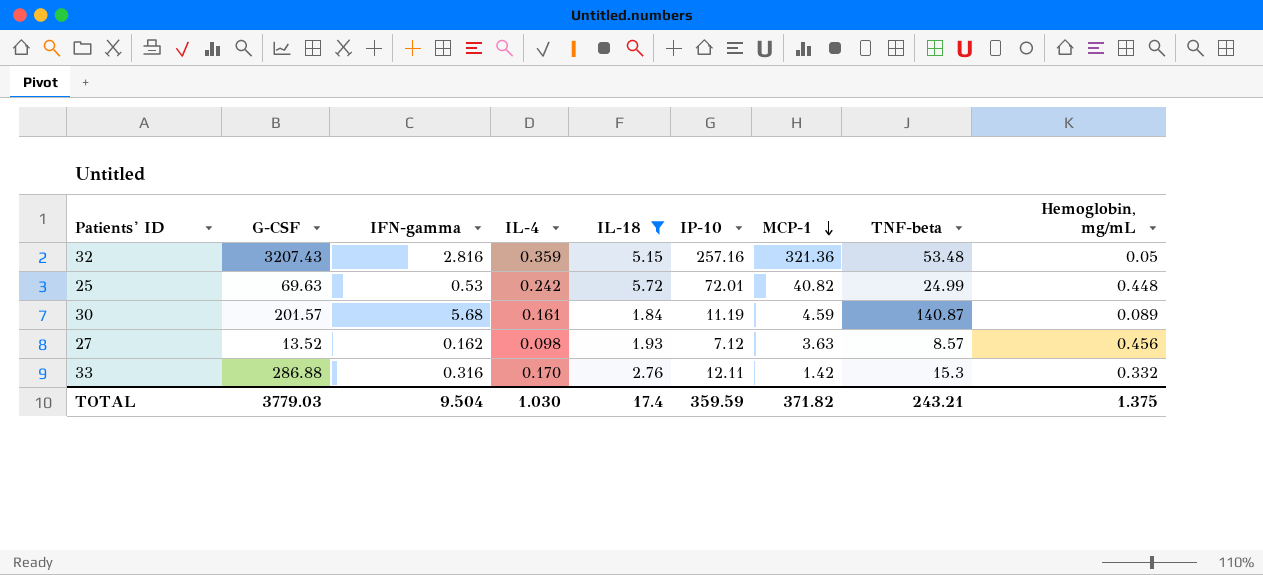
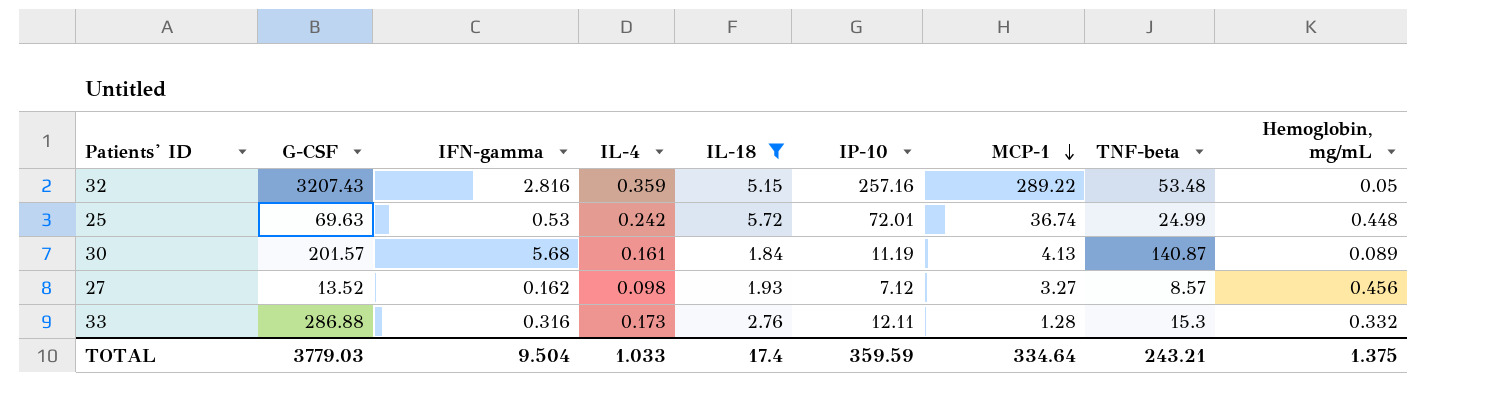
32 | MCP-1: 321.36 -> 289.22
25 | MCP-1: 40.82 -> 36.74
30 | MCP-1: 4.59 -> 4.13
27 | MCP-1: 3.63 -> 3.27
33 | IL-4: 0.170 -> 0.173
33 | MCP-1: 1.42 -> 1.28
TOTAL | IL-4: 1.030 -> 1.033
TOTAL | MCP-1: 371.82 -> 334.64

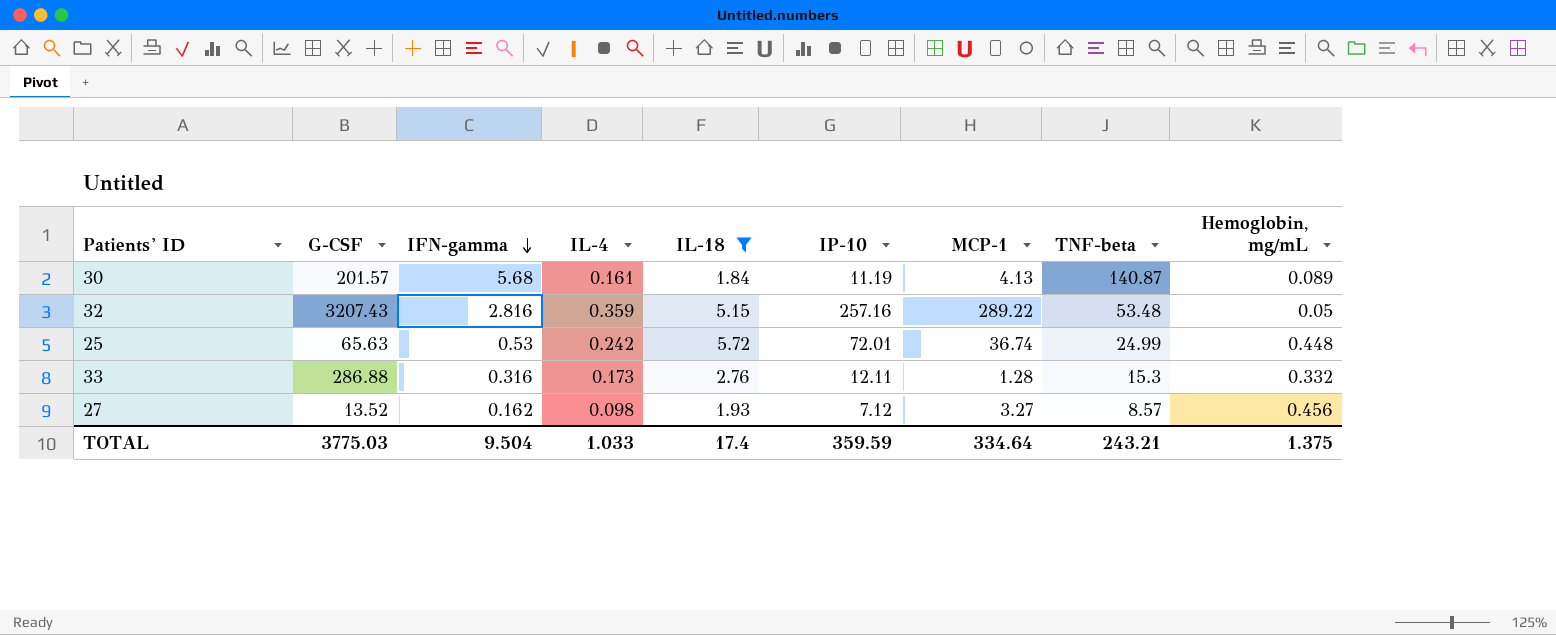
row order: MCP-1 descending -> IFN-gamma descending
25 | G-CSF: 69.63 -> 65.63
TOTAL | G-CSF: 3779.03 -> 3775.03

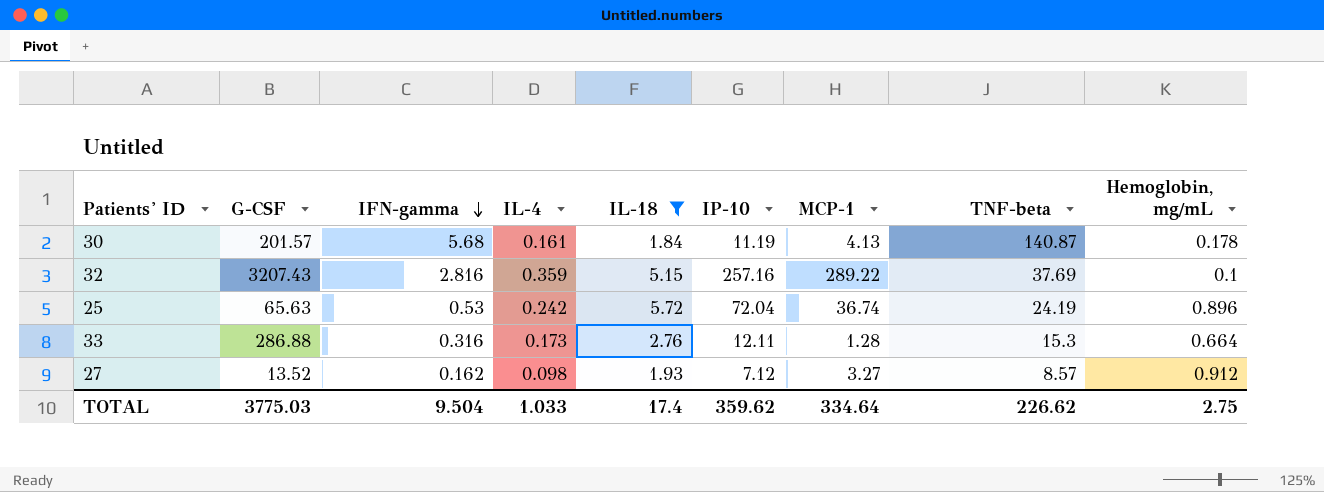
30 | Hemoglobin, mg/mL: 0.089 -> 0.178
32 | TNF-beta: 53.48 -> 37.69
32 | Hemoglobin, mg/mL: 0.05 -> 0.1
25 | IP-10: 72.01 -> 72.04
25 | TNF-beta: 24.99 -> 24.19
25 | Hemoglobin, mg/mL: 0.448 -> 0.896
33 | Hemoglobin, mg/mL: 0.332 -> 0.664
27 | Hemoglobin, mg/mL: 0.456 -> 0.912
TOTAL | IP-10: 359.59 -> 359.62
TOTAL | TNF-beta: 243.21 -> 226.62
TOTAL | Hemoglobin, mg/mL: 1.375 -> 2.75

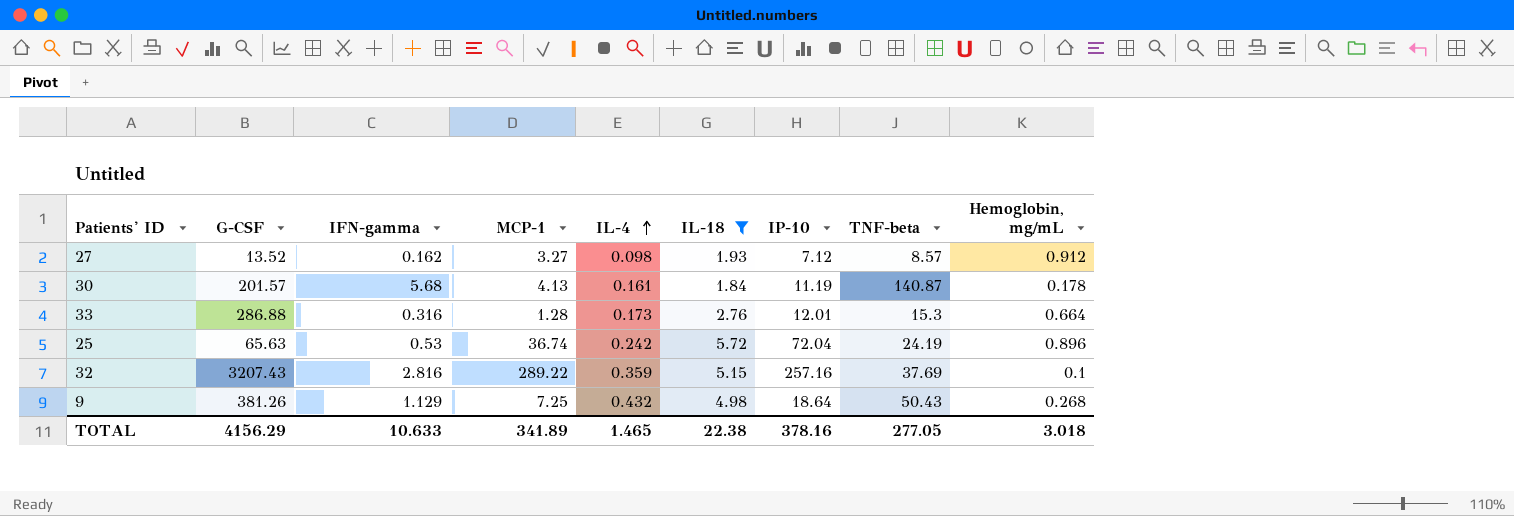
row order: IFN-gamma descending -> IL-4 ascending
column MCP-1 | position: 7 -> 4
33 | IP-10: 12.11 -> 12.01
row 9: none -> 381.26 | 1.129 | 7.25 | 0.432 | 4.98 | 18.64 | 50.43 | 0.268
TOTAL | G-CSF: 3775.03 -> 4156.29
TOTAL | IFN-gamma: 9.504 -> 10.633
TOTAL | MCP-1: 334.64 -> 341.89
TOTAL | IL-4: 1.033 -> 1.465
TOTAL | IL-18: 17.4 -> 22.38
TOTAL | IP-10: 359.62 -> 378.16
TOTAL | TNF-beta: 226.62 -> 277.05
TOTAL | Hemoglobin, mg/mL: 2.75 -> 3.018

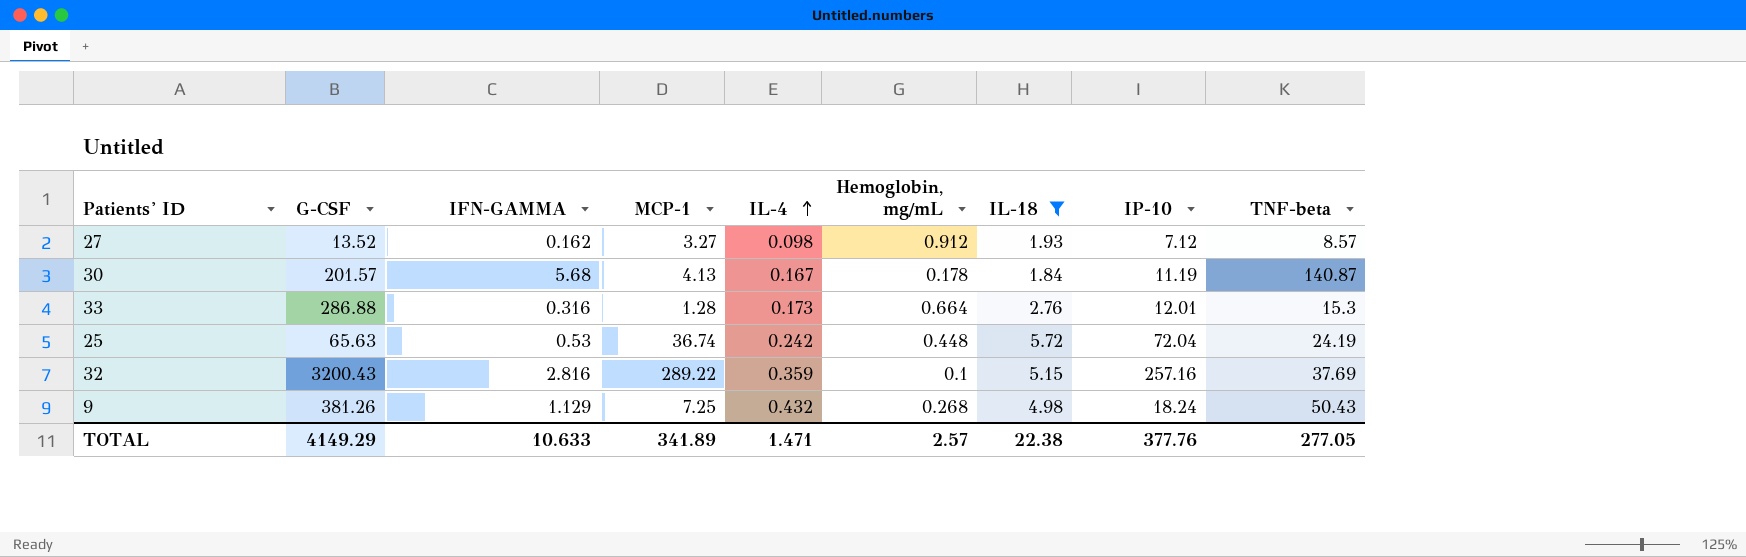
column name: IFN-gamma -> IFN-GAMMA
column Hemoglobin, mg/mL | position: 9 -> 6
30 | IL-4: 0.161 -> 0.167
25 | Hemoglobin, mg/mL: 0.896 -> 0.448
32 | G-CSF: 3207.43 -> 3200.43
9 | IP-10: 18.64 -> 18.24
TOTAL | G-CSF: 4156.29 -> 4149.29
TOTAL | IL-4: 1.465 -> 1.471
TOTAL | Hemoglobin, mg/mL: 3.018 -> 2.57
TOTAL | IP-10: 378.16 -> 377.76

